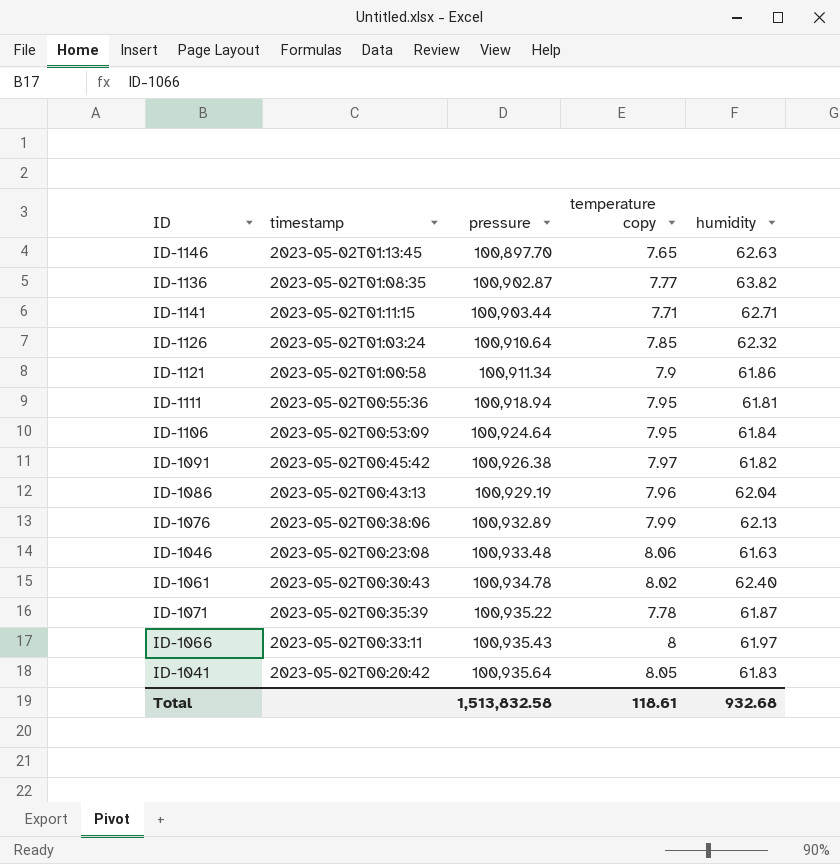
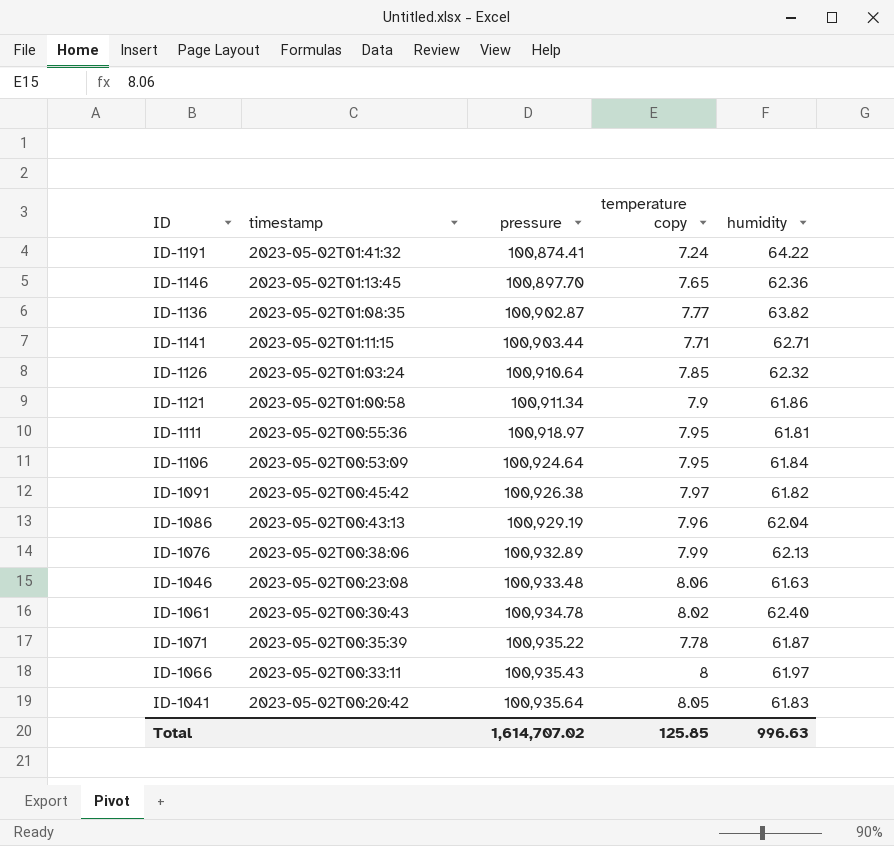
row ID-1191: none -> 2023-05-02T01:41:32 | 100,874.41 | 7.24 | 64.22
ID-1146 | humidity: 62.63 -> 62.36
ID-1111 | pressure: 100,918.94 -> 100,918.97
Total | pressure: 1,513,832.58 -> 1,614,707.02
Total | temperature copy: 118.61 -> 125.85
Total | humidity: 932.68 -> 996.63

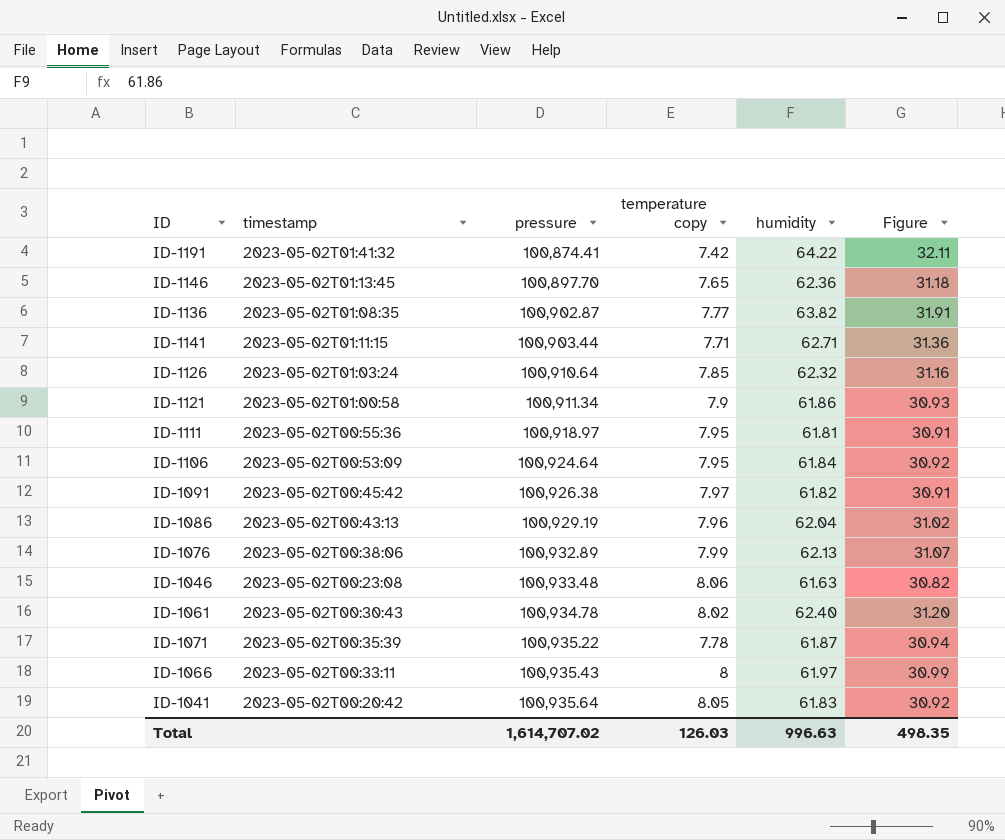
column Figure | formula: none -> [humidity] * 0.5
ID-1191 | temperature copy: 7.24 -> 7.42
Total | temperature copy: 125.85 -> 126.03

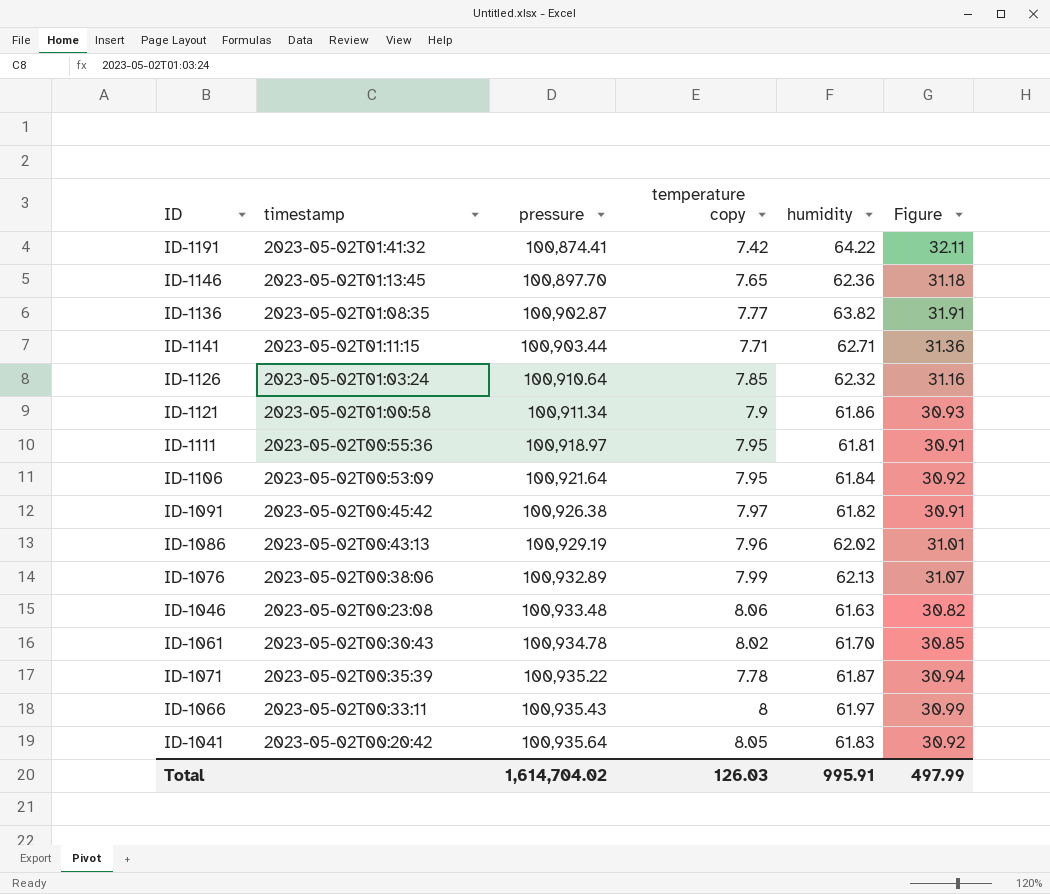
ID-1106 | pressure: 100,924.64 -> 100,921.64
ID-1086 | humidity: 62.04 -> 62.02
ID-1086 | Figure: 31.02 -> 31.01
ID-1061 | humidity: 62.40 -> 61.70
ID-1061 | Figure: 31.20 -> 30.85
Total | pressure: 1,614,707.02 -> 1,614,704.02
Total | humidity: 996.63 -> 995.91
Total | Figure: 498.35 -> 497.99

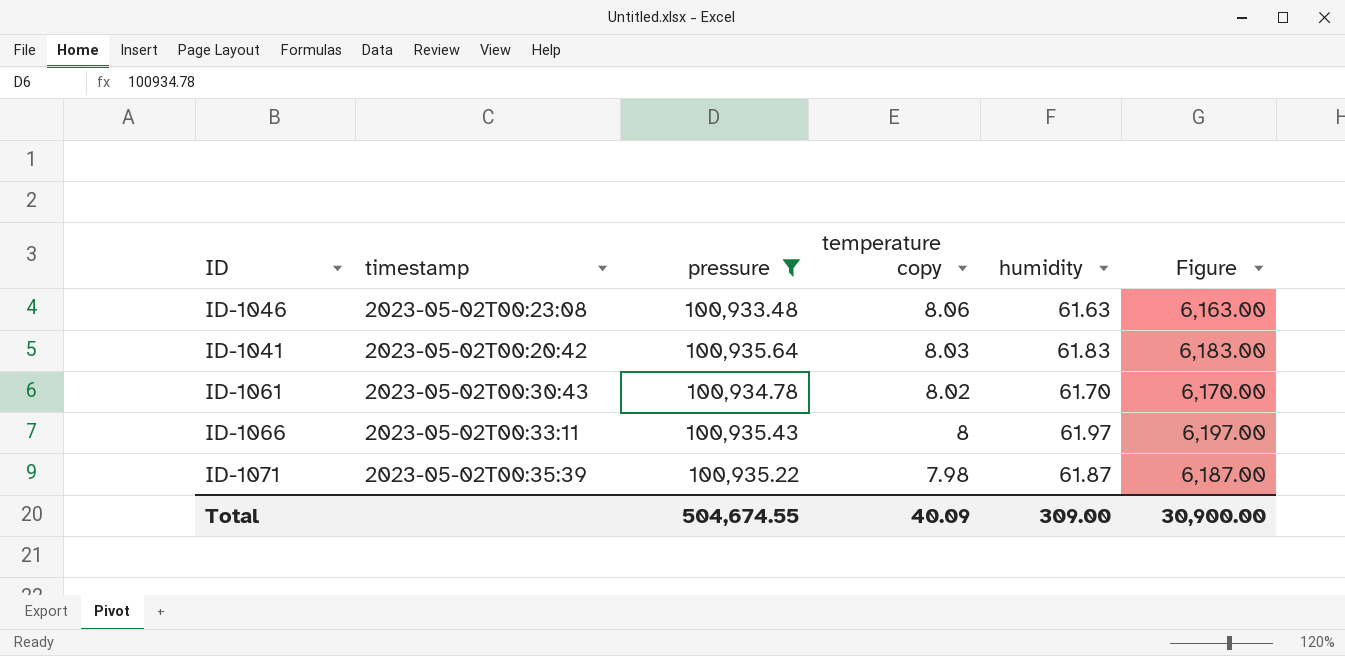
filter: none -> pressure >= 100,933.48
row order: pressure ascending -> temperature copy descending
column Figure | formula: [humidity] * 0.5 -> [humidity] * 100
ID-1041 | temperature copy: 8.05 -> 8.03
ID-1071 | temperature copy: 7.78 -> 7.98
Total | pressure: 1,614,704.02 -> 504,674.55
Total | temperature copy: 126.03 -> 40.09
Total | humidity: 995.91 -> 309.00
Total | Figure: 497.99 -> 30,900.00

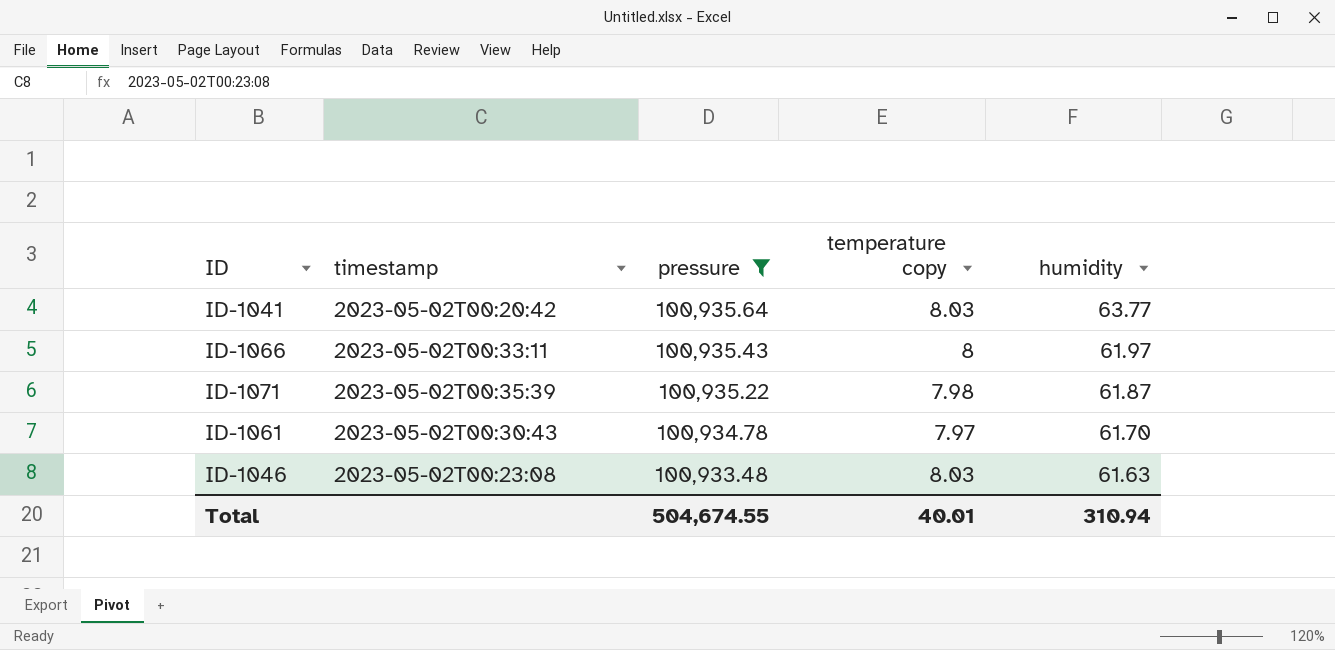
row order: temperature copy descending -> pressure descending
column Figure | formula: [humidity] * 100 -> none
ID-1041 | humidity: 61.83 -> 63.77
ID-1061 | temperature copy: 8.02 -> 7.97
ID-1046 | temperature copy: 8.06 -> 8.03
Total | temperature copy: 40.09 -> 40.01
Total | humidity: 309.00 -> 310.94

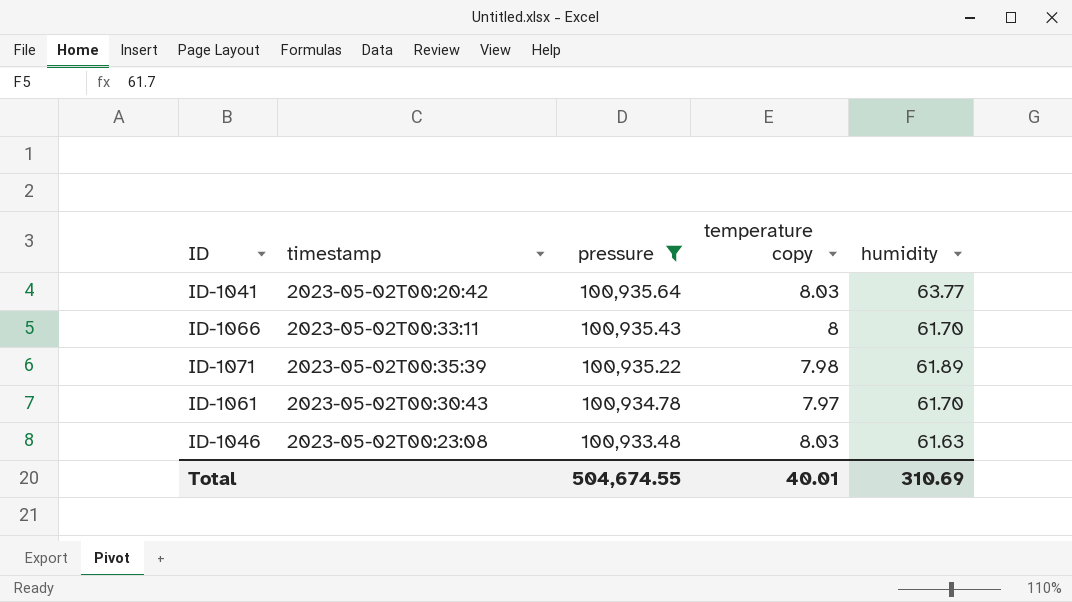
ID-1066 | humidity: 61.97 -> 61.70
ID-1071 | humidity: 61.87 -> 61.89
Total | humidity: 310.94 -> 310.69

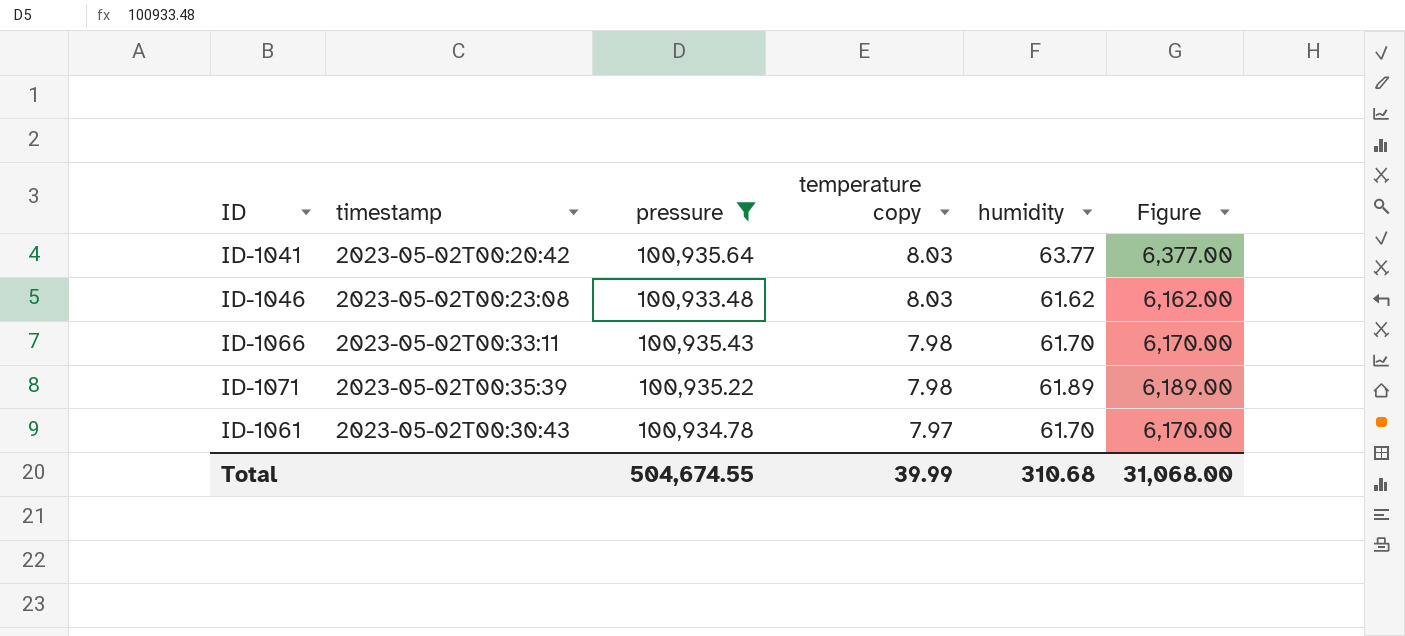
row order: pressure descending -> temperature copy descending
column Figure | formula: none -> [humidity] * 100
ID-1046 | humidity: 61.63 -> 61.62
ID-1066 | temperature copy: 8 -> 7.98
Total | temperature copy: 40.01 -> 39.99
Total | humidity: 310.69 -> 310.68

